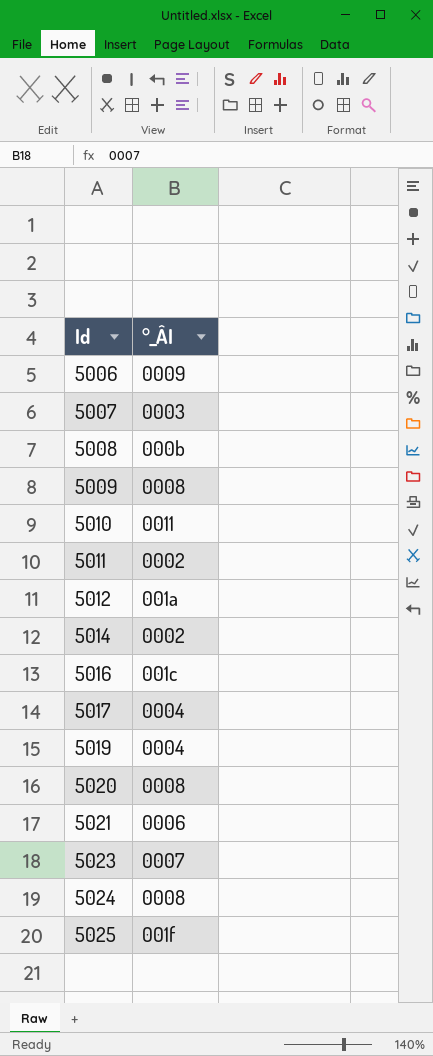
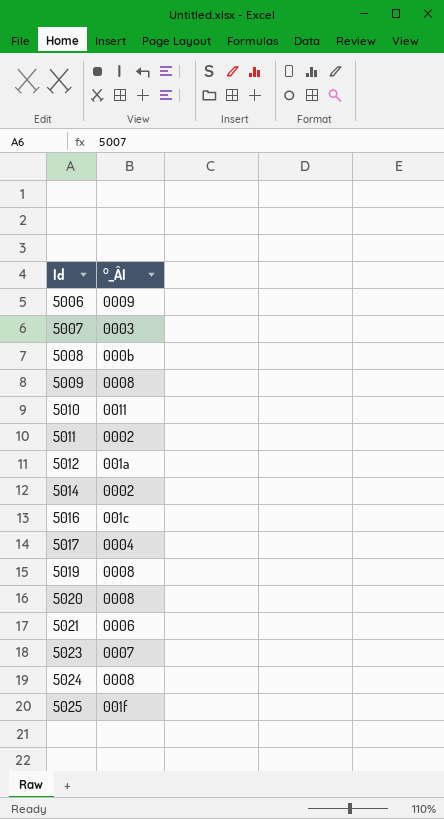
5019 | °_ÂI: 0004 -> 0008

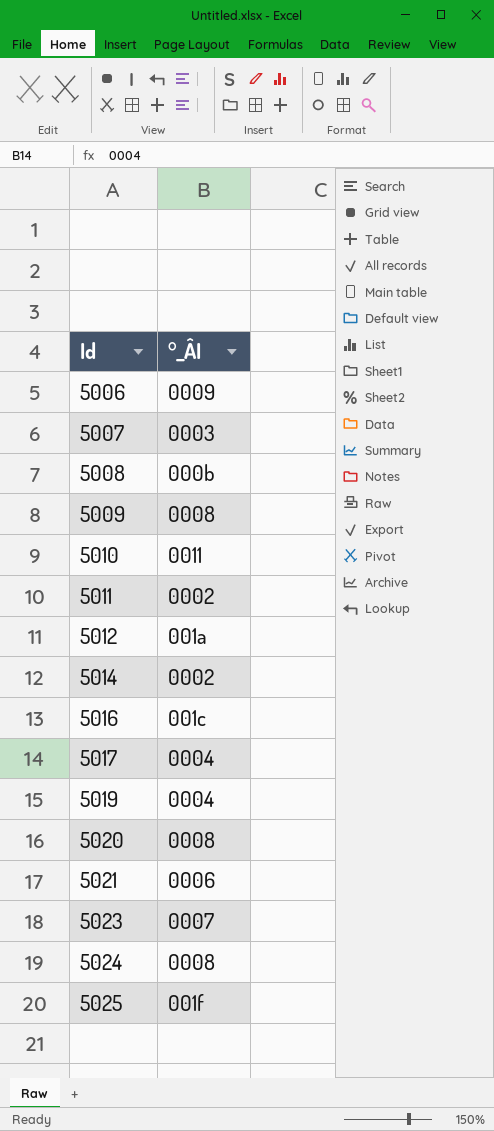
5019 | °_ÂI: 0008 -> 0004

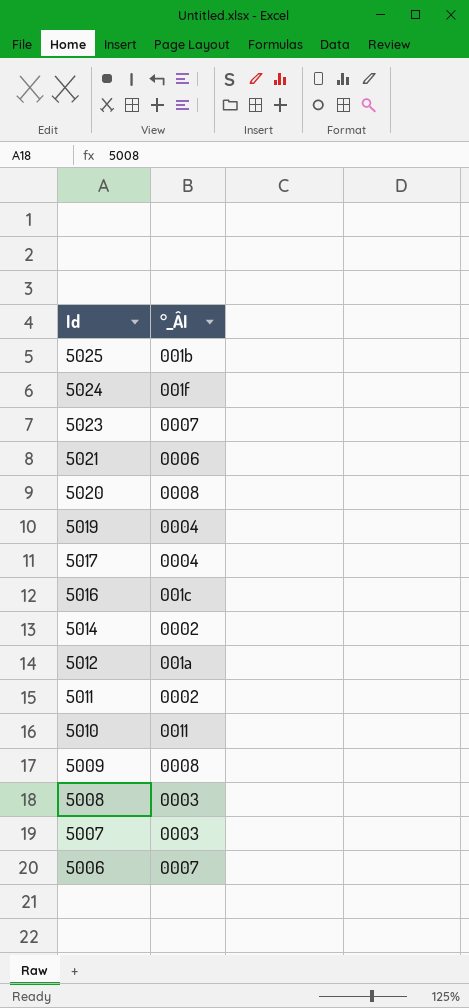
row order: Id ascending -> Id descending
5025 | °_ÂI: 001f -> 001b
5024 | °_ÂI: 0008 -> 001f
5008 | °_ÂI: 000b -> 0003
5006 | °_ÂI: 0009 -> 0007

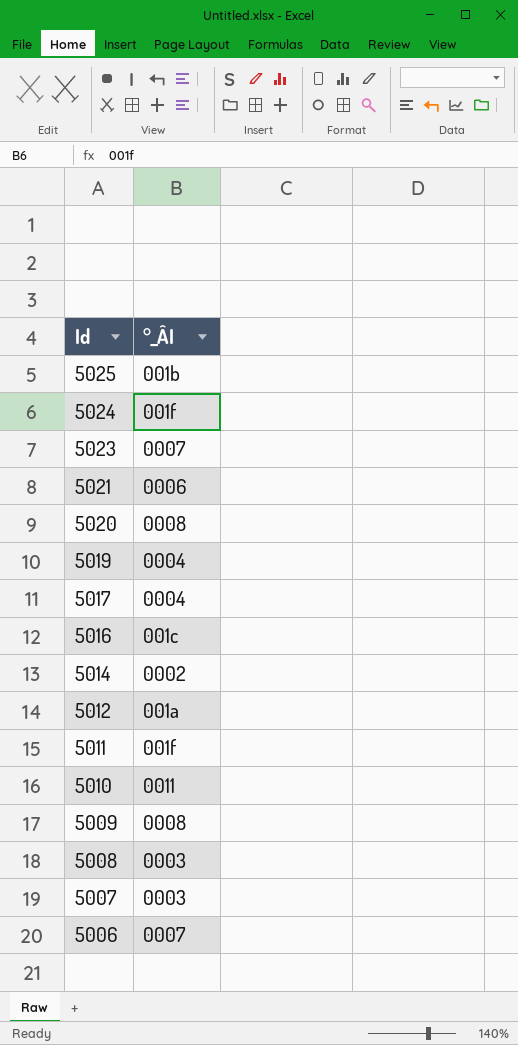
5011 | °_ÂI: 0002 -> 001f

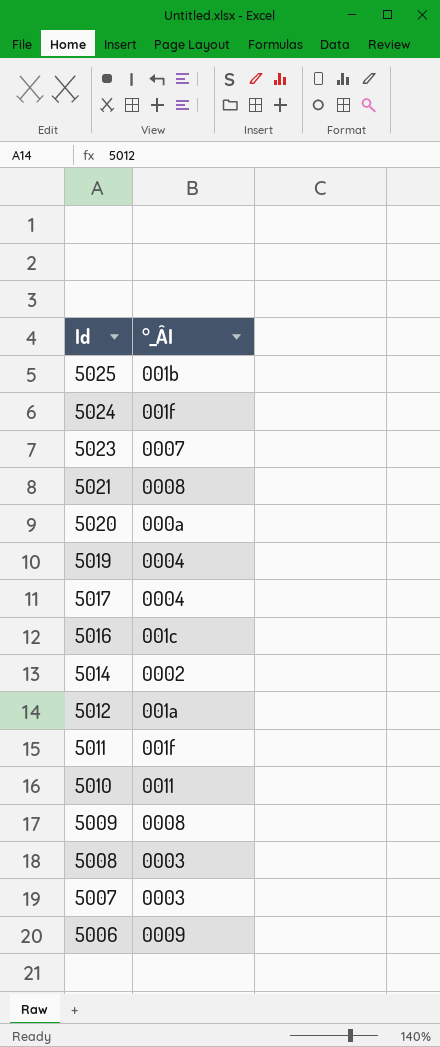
5021 | °_ÂI: 0006 -> 0008
5020 | °_ÂI: 0008 -> 000a
5006 | °_ÂI: 0007 -> 0009

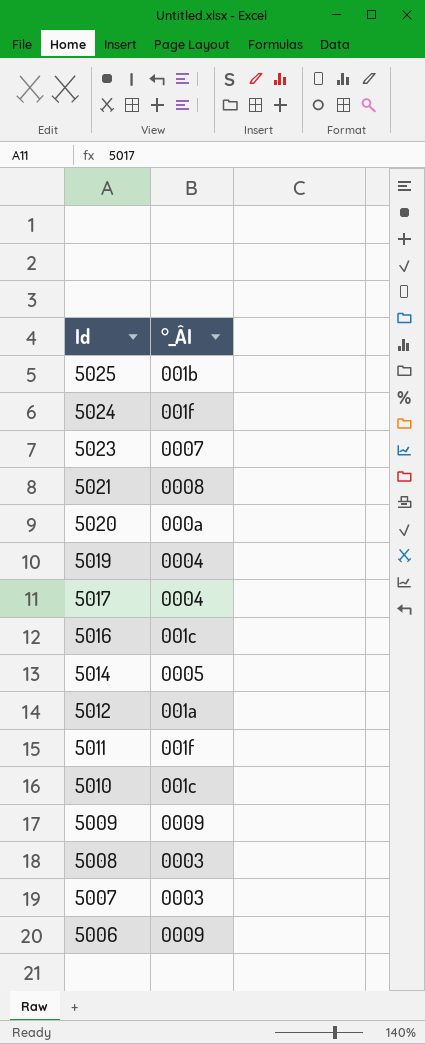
5014 | °_ÂI: 0002 -> 0005
5010 | °_ÂI: 0011 -> 001c
5009 | °_ÂI: 0008 -> 0009

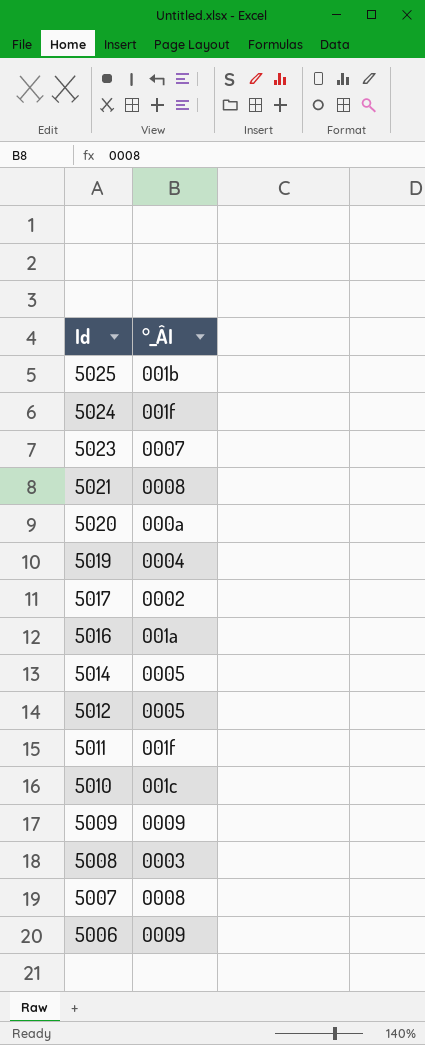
5017 | °_ÂI: 0004 -> 0002
5016 | °_ÂI: 001c -> 001a
5012 | °_ÂI: 001a -> 0005
5007 | °_ÂI: 0003 -> 0008

